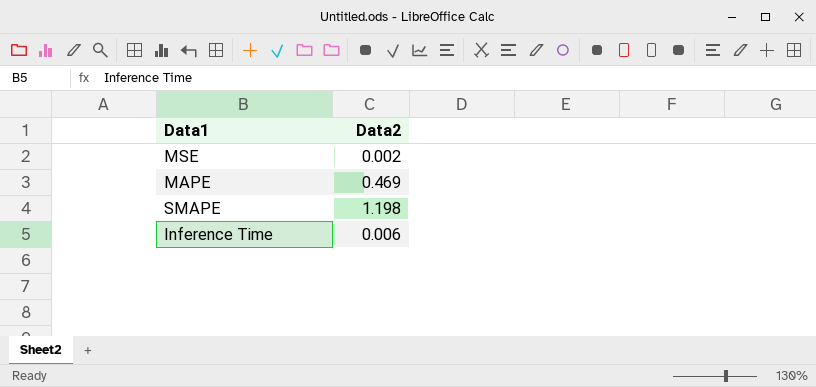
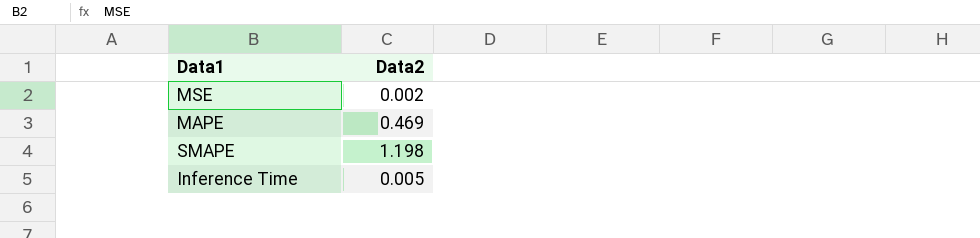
Inference Time | Data2: 0.006 -> 0.005

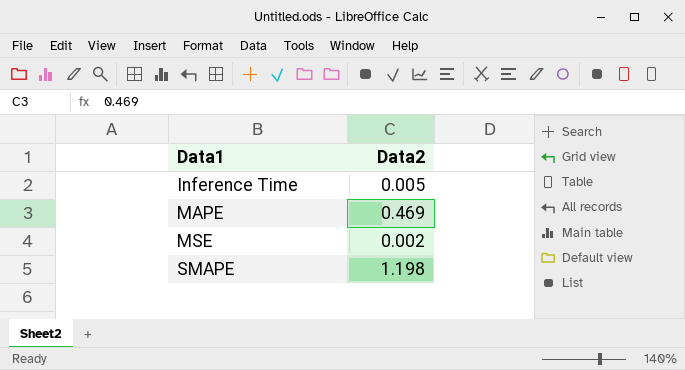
row order: none -> Data1 ascending

